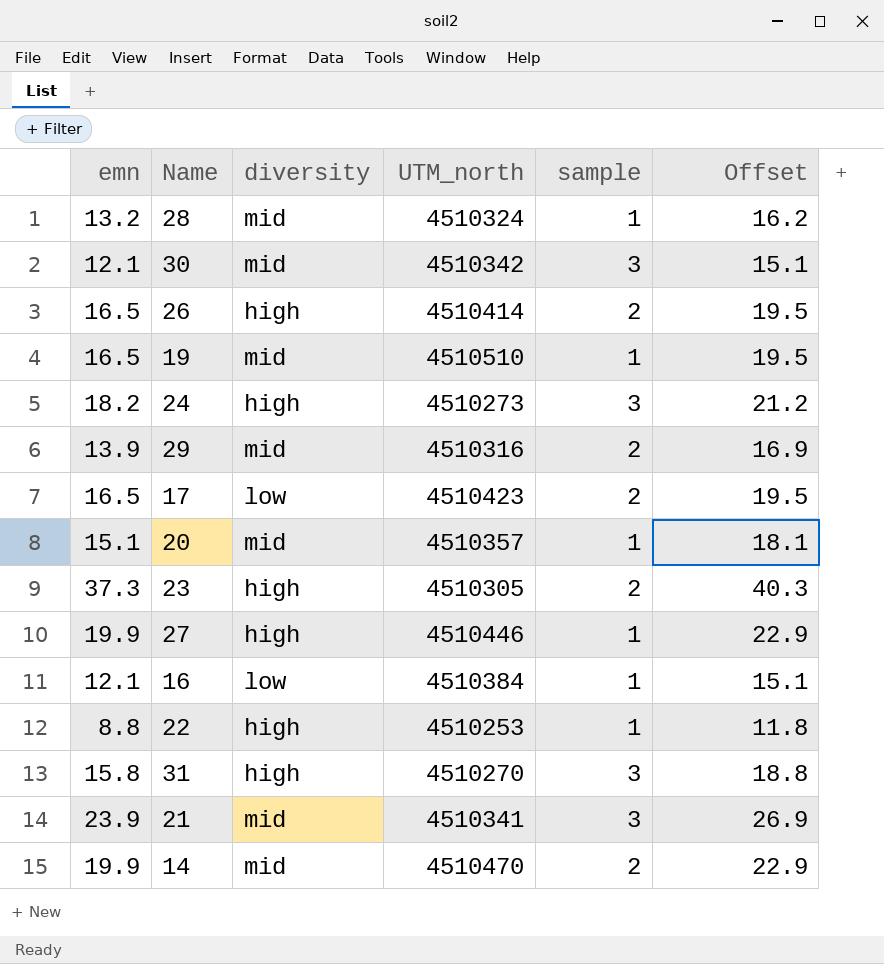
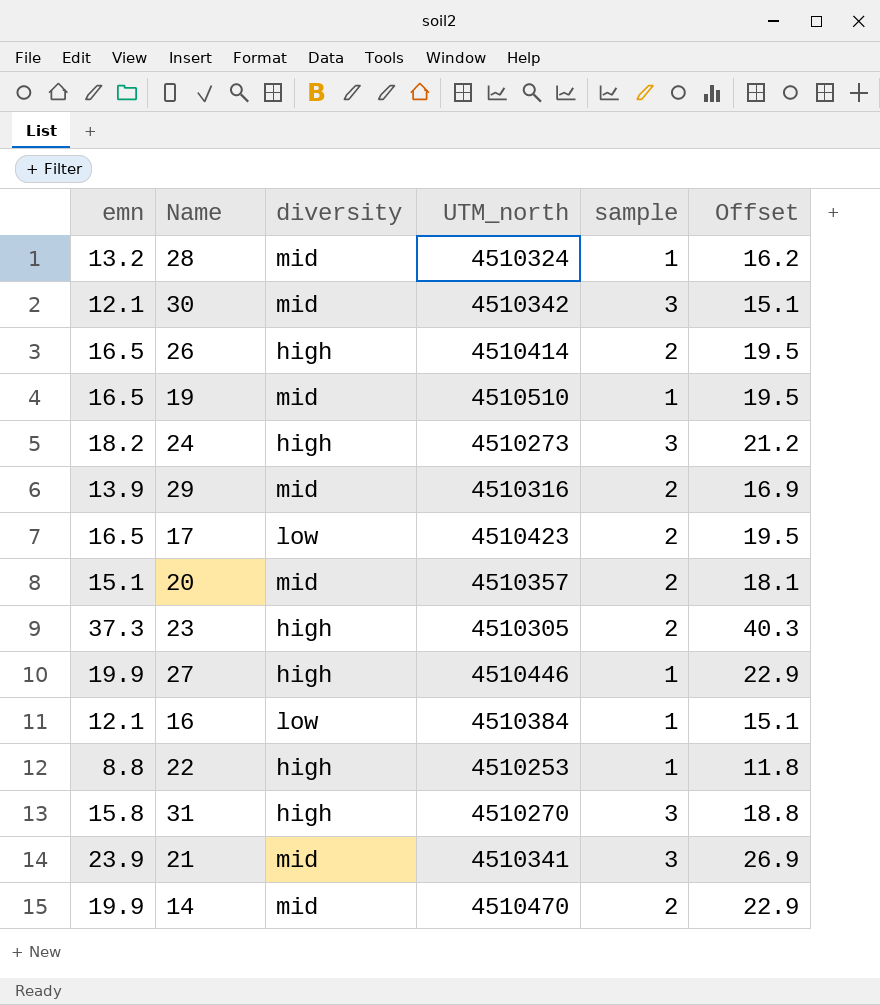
20 | sample: 1 -> 2

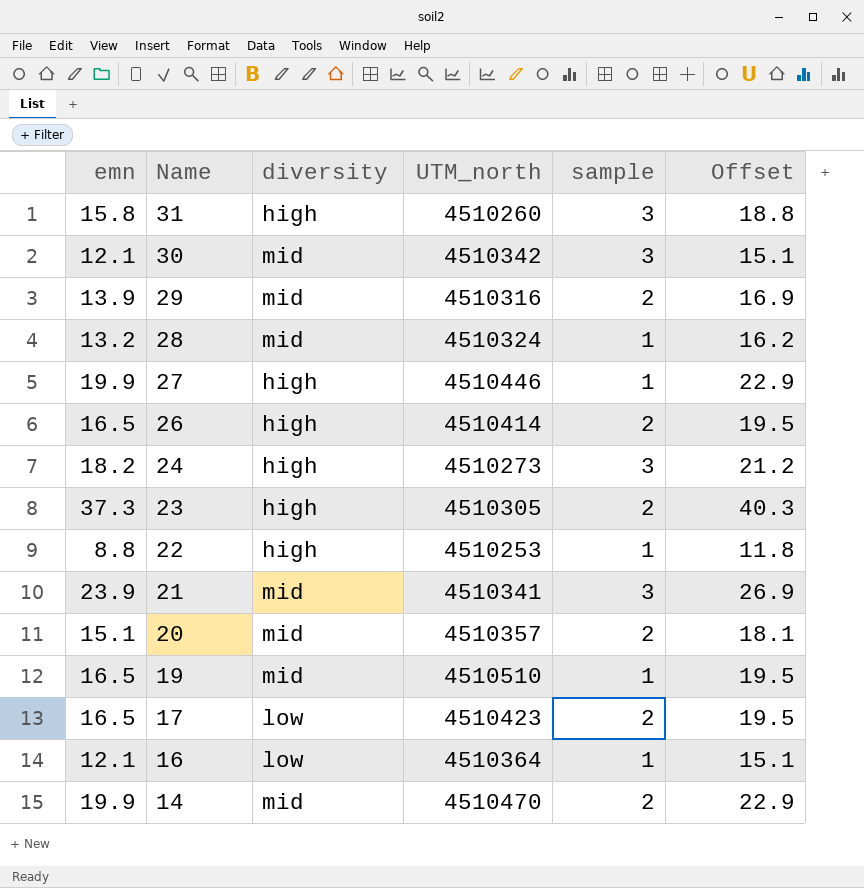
row order: none -> Name descending
31 | UTM_north: 4510270 -> 4510260
16 | UTM_north: 4510384 -> 4510364

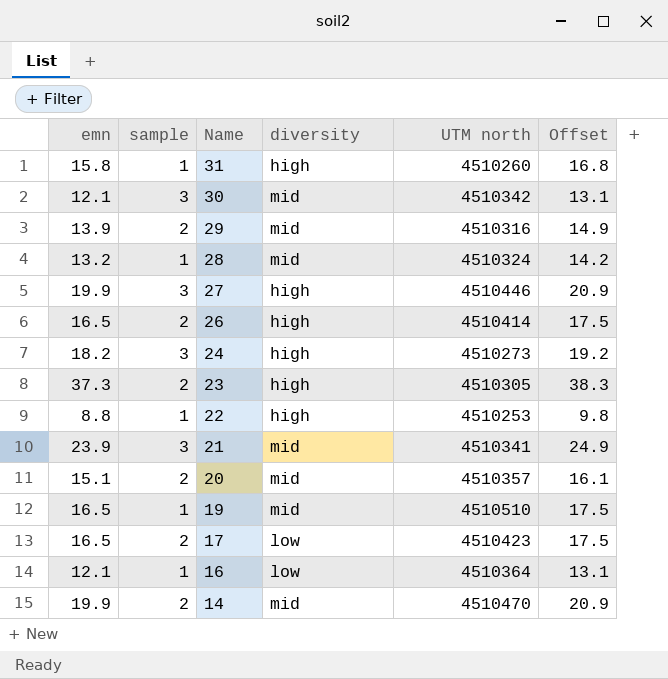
column sample | position: 5 -> 2
column name: UTM_north -> UTM north
column Offset | formula: [emn] + 3 -> [emn] + 1
31 | sample: 3 -> 1
27 | sample: 1 -> 3

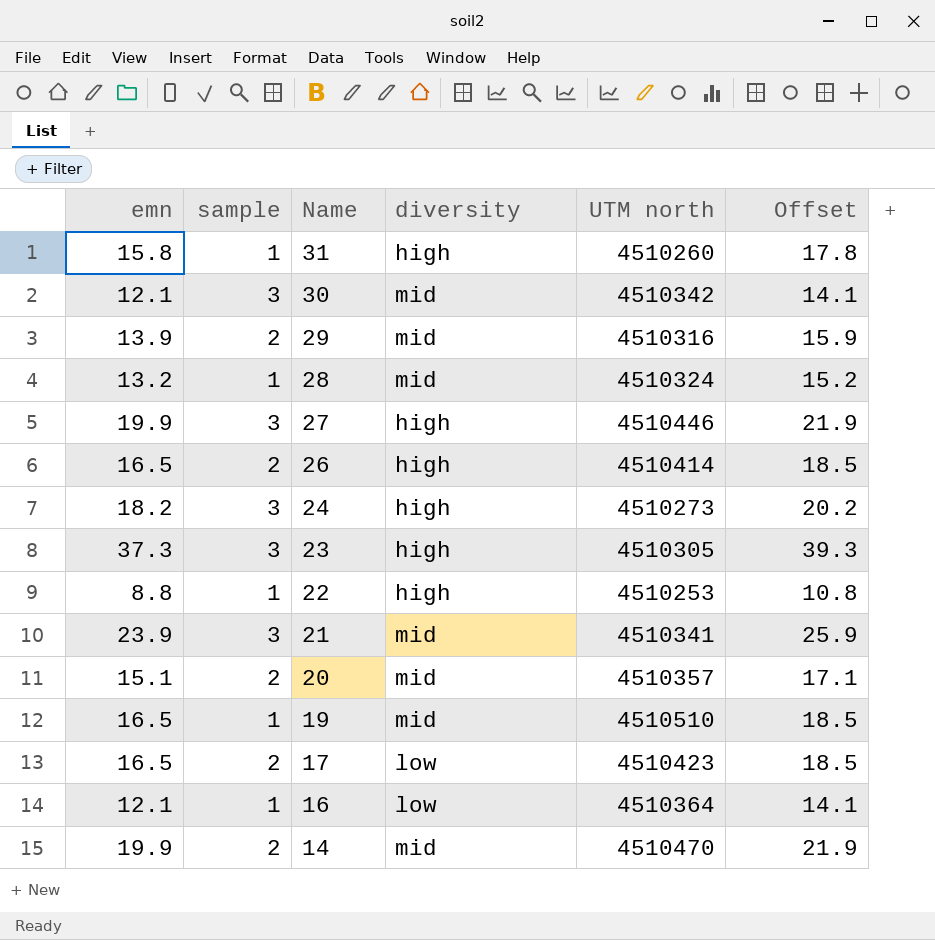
column Offset | formula: [emn] + 1 -> [emn] + 2
23 | sample: 2 -> 3

